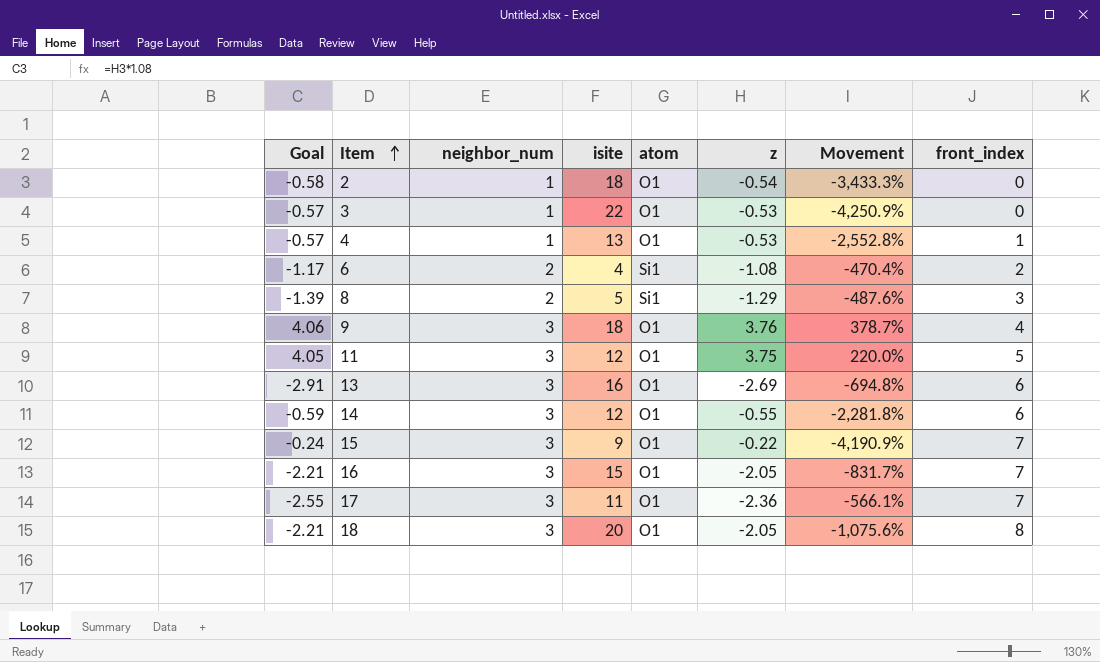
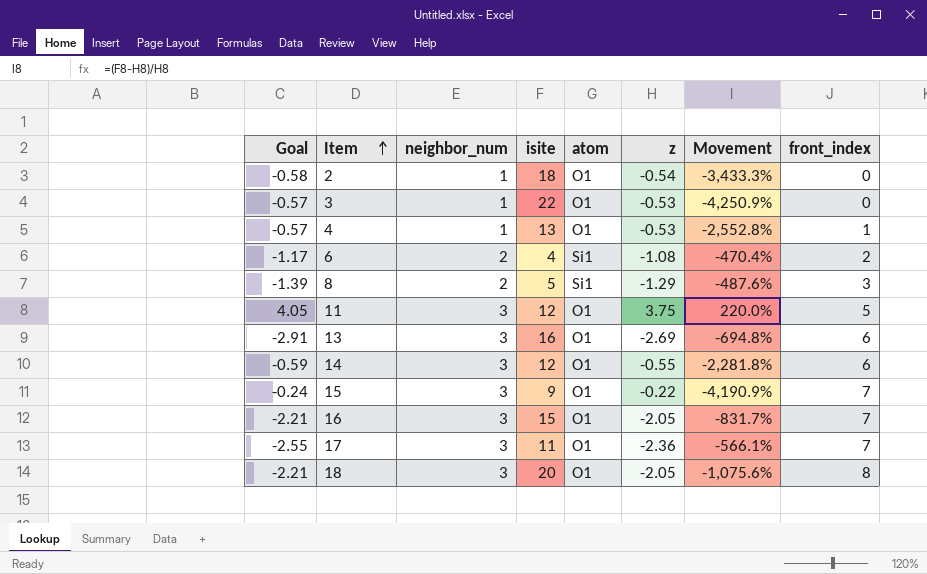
row 9: 4.06 | 3 | 18 | O1 | 3.76 | 378.7% | 4 -> none

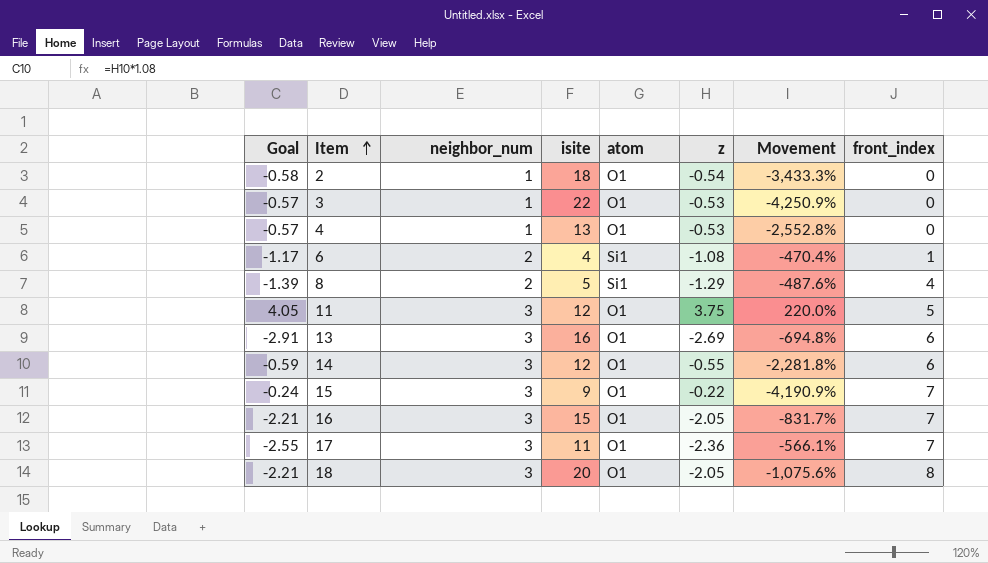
4 | front_index: 1 -> 0
6 | front_index: 2 -> 1
8 | front_index: 3 -> 4

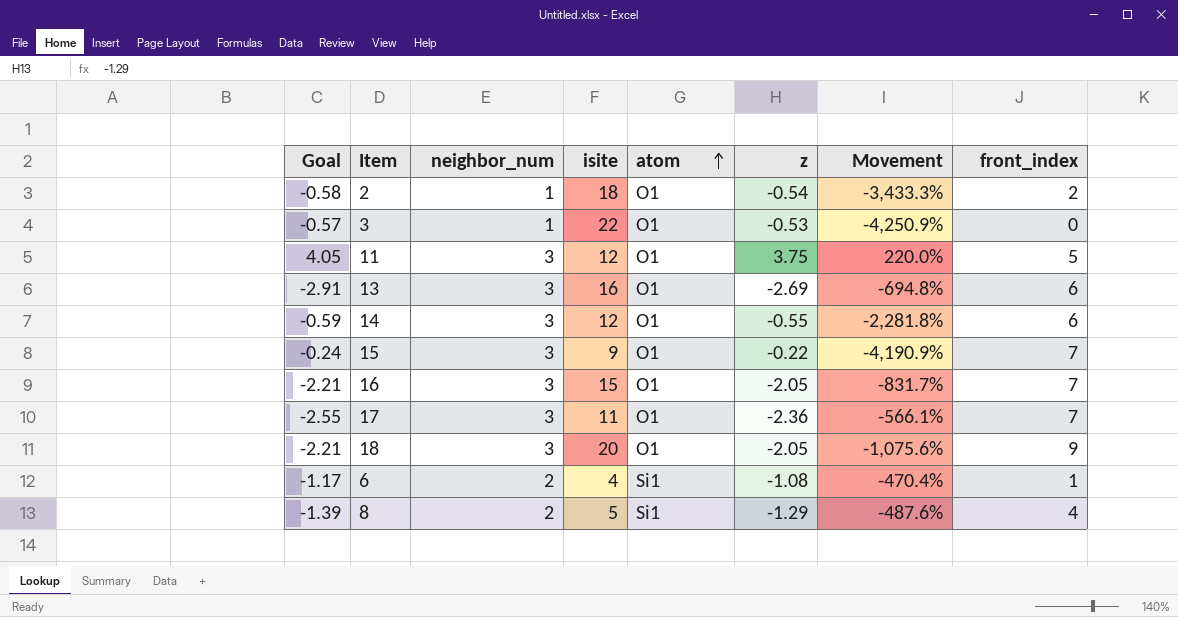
row order: Item ascending -> atom ascending
row 4: -0.57 | 1 | 13 | O1 | -0.53 | -2,552.8% | 0 -> none
2 | front_index: 0 -> 2
18 | front_index: 8 -> 9

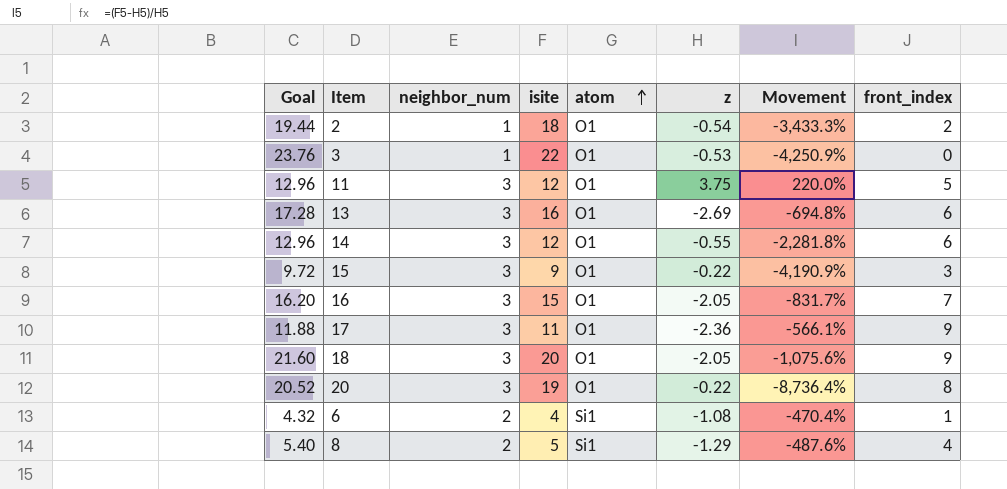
column Goal | formula: [z] * 1.08 -> [isite] * 1.08
15 | front_index: 7 -> 3
17 | front_index: 7 -> 9
row 20: none -> 20.52 | 3 | 19 | O1 | -0.22 | -8,736.4% | 8

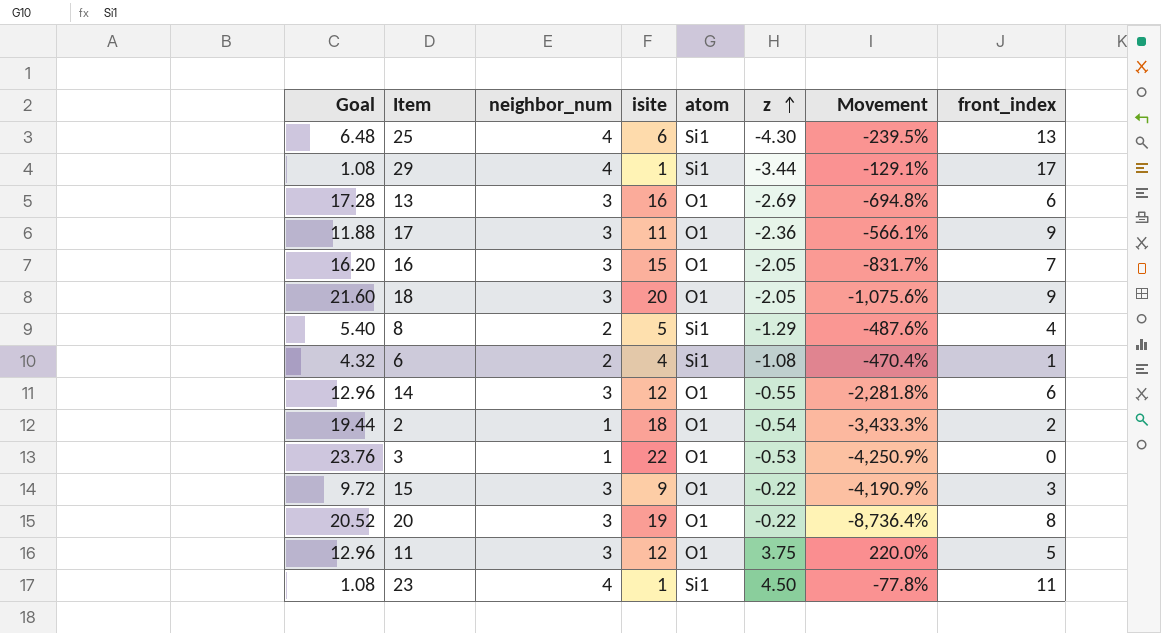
row order: atom ascending -> z ascending
row 25: none -> 6.48 | 4 | 6 | Si1 | -4.30 | -239.5% | 13
row 29: none -> 1.08 | 4 | 1 | Si1 | -3.44 | -129.1% | 17
row 23: none -> 1.08 | 4 | 1 | Si1 | 4.50 | -77.8% | 11

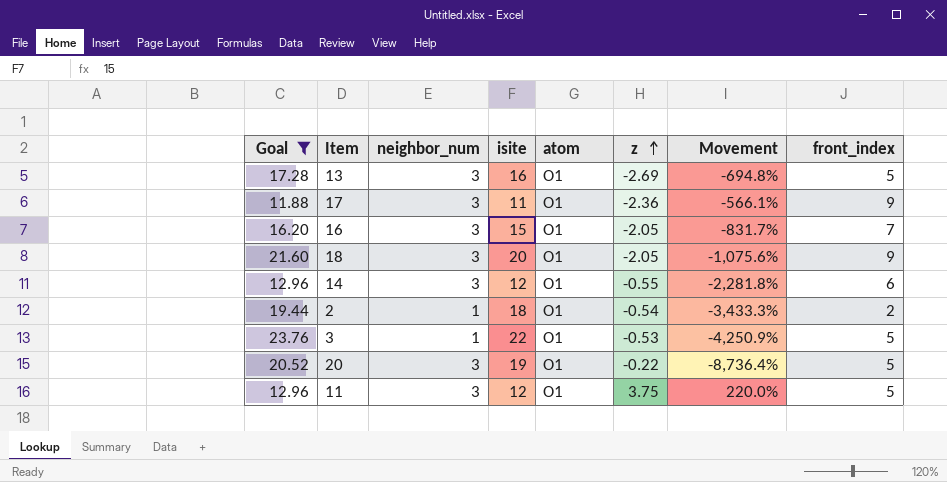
filter: none -> Goal >= 11.88
13 | front_index: 6 -> 5
3 | front_index: 0 -> 5
20 | front_index: 8 -> 5

